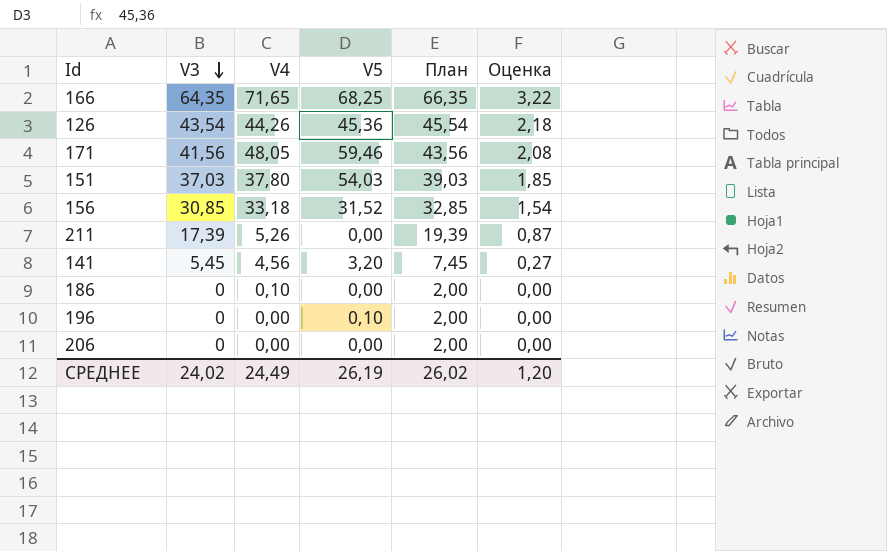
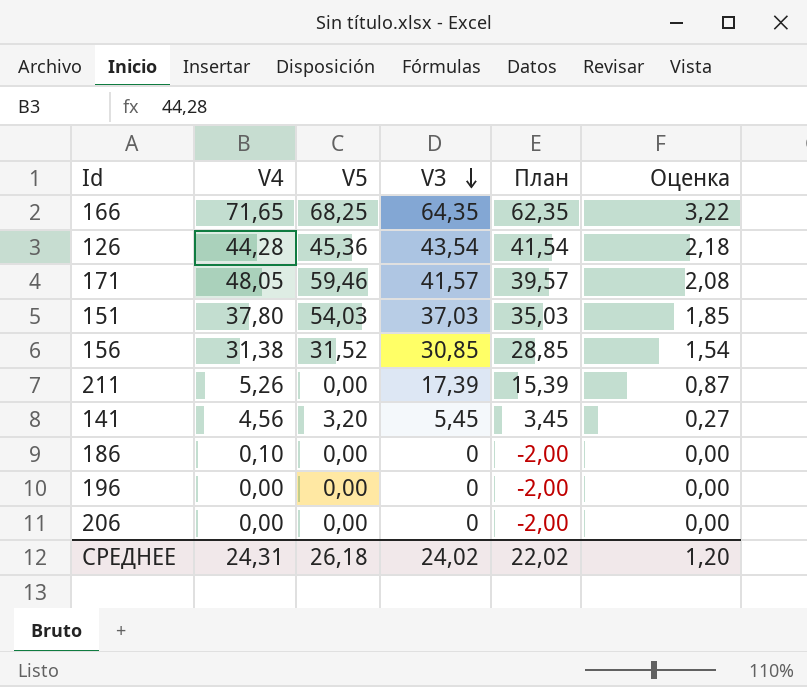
column V3 | position: 2 -> 4
column План | formula: [V3] + 2 -> [V3] - 2
126 | V4: 44,26 -> 44,28
171 | V3: 41,56 -> 41,57
156 | V4: 33,18 -> 31,38
196 | V5: 0,10 -> 0,00
СРЕДНЕЕ | V4: 24,49 -> 24,31
СРЕДНЕЕ | V5: 26,19 -> 26,18
СРЕДНЕЕ | План: 26,02 -> 22,02

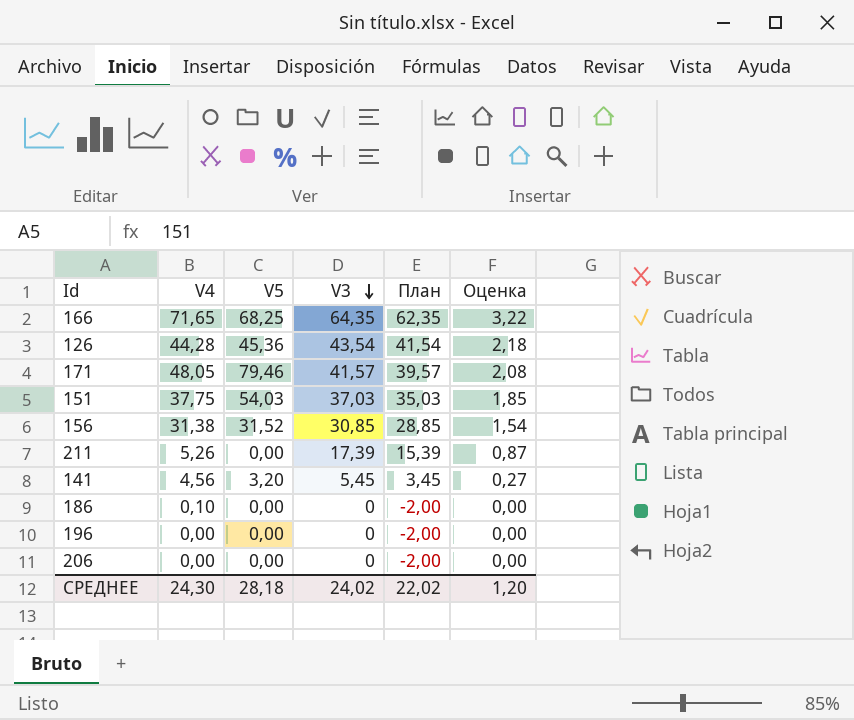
171 | V5: 59,46 -> 79,46
151 | V4: 37,80 -> 37,75
СРЕДНЕЕ | V4: 24,31 -> 24,30
СРЕДНЕЕ | V5: 26,18 -> 28,18

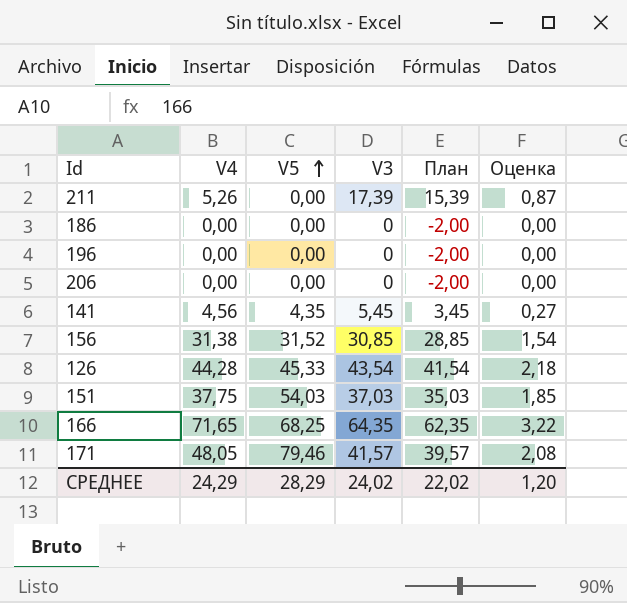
row order: V3 descending -> V5 ascending
186 | V4: 0,10 -> 0,00
141 | V5: 3,20 -> 4,35
126 | V5: 45,36 -> 45,33
СРЕДНЕЕ | V4: 24,30 -> 24,29
СРЕДНЕЕ | V5: 28,18 -> 28,29

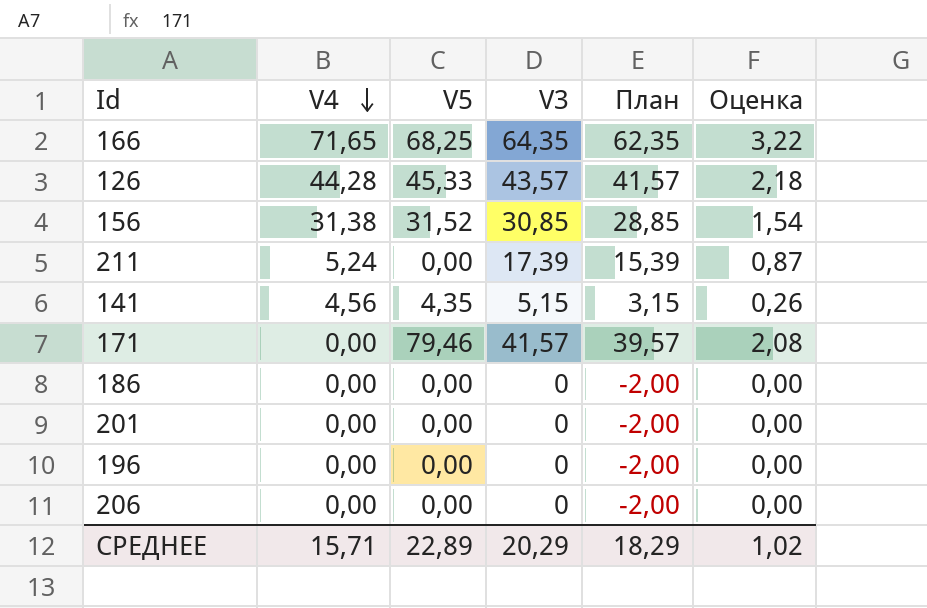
row order: V5 ascending -> V4 descending
row 151: 37,75 | 54,03 | 37,03 | 35,03 | 1,85 -> none
126 | V3: 43,54 -> 43,57
126 | План: 41,54 -> 41,57
211 | V4: 5,26 -> 5,24
141 | V3: 5,45 -> 5,15
141 | План: 3,45 -> 3,15
141 | Оценка: 0,27 -> 0,26
171 | V4: 48,05 -> 0,00
row 201: none -> 0,00 | 0,00 | 0 | -2,00 | 0,00
СРЕДНЕЕ | V4: 24,29 -> 15,71
СРЕДНЕЕ | V5: 28,29 -> 22,89
СРЕДНЕЕ | V3: 24,02 -> 20,29
СРЕДНЕЕ | План: 22,02 -> 18,29
СРЕДНЕЕ | Оценка: 1,20 -> 1,02

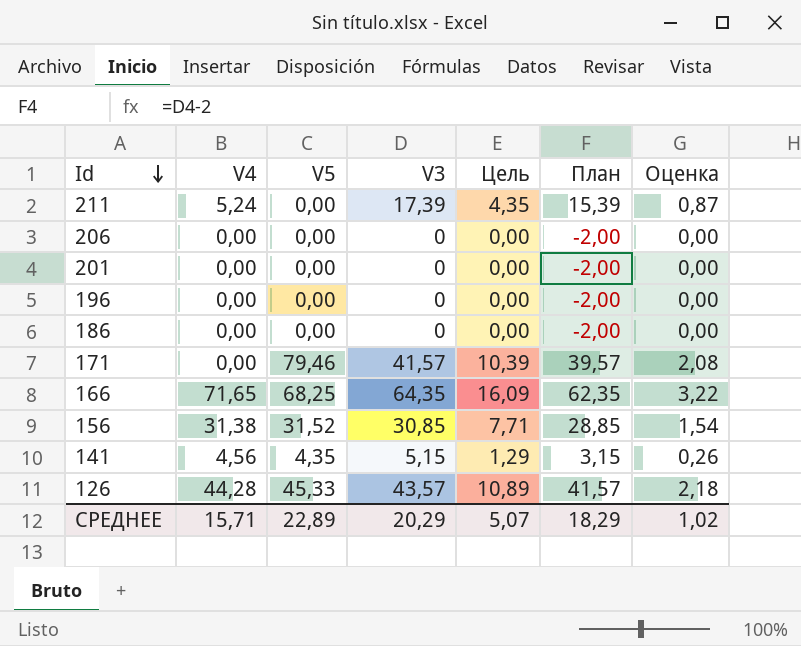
row order: V4 descending -> Id descending
column Цель | formula: none -> [V3] * 0,25

